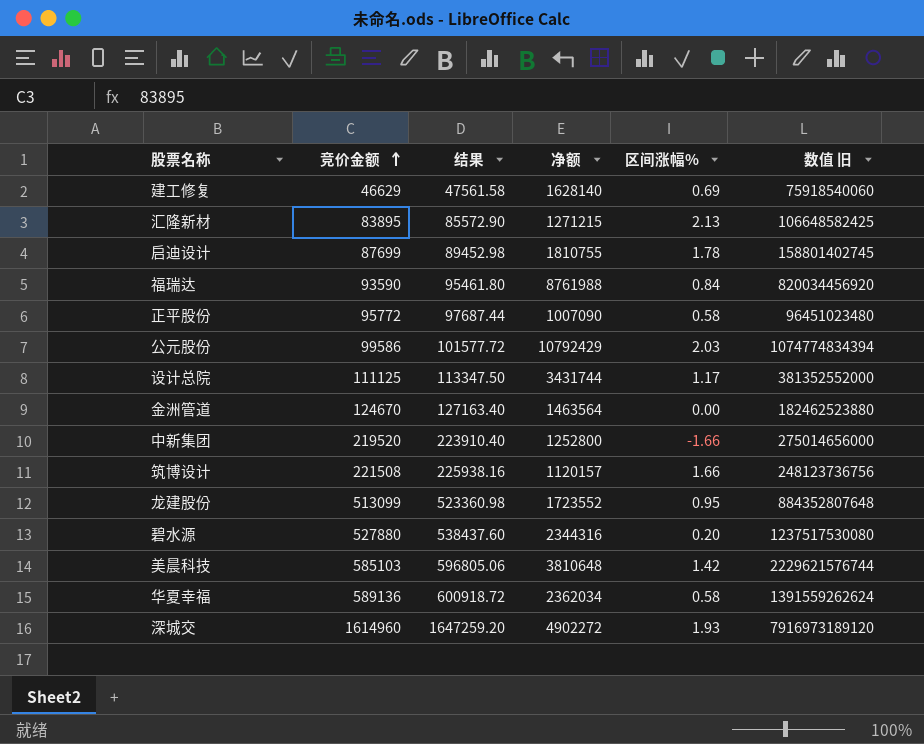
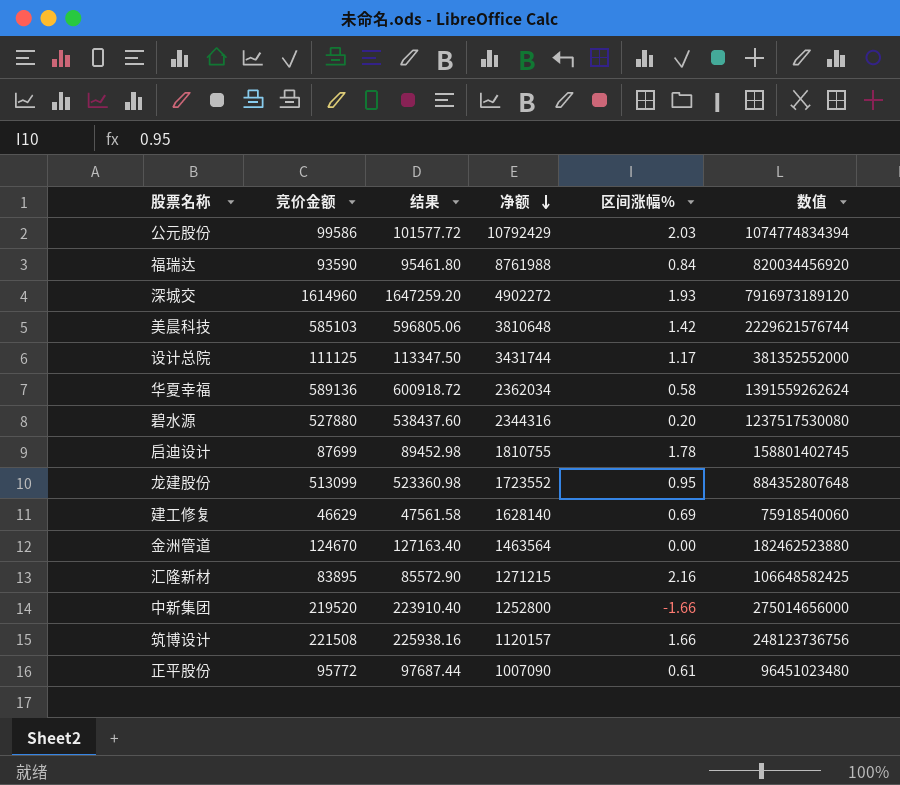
row order: 竞价金额 ascending -> 净额 descending
column name: 数值 旧 -> 数值
汇隆新材 | 区间涨幅%: 2.13 -> 2.16
正平股份 | 区间涨幅%: 0.58 -> 0.61

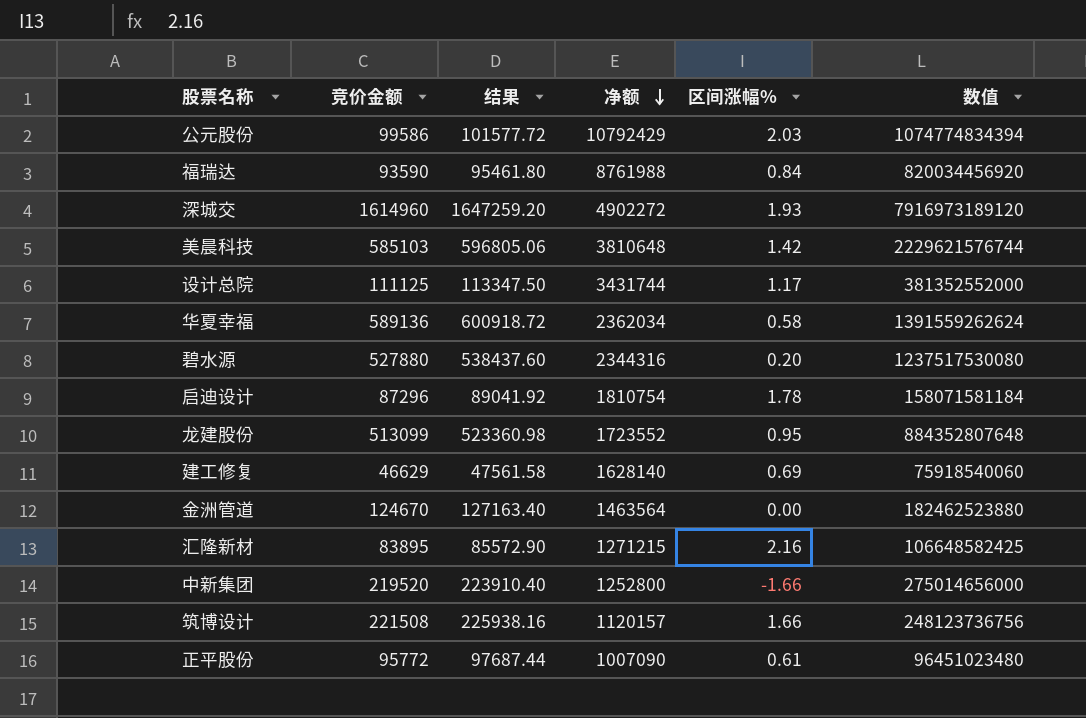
启迪设计 | 竞价金额: 87699 -> 87296
启迪设计 | 结果: 89452.98 -> 89041.92
启迪设计 | 净额: 1810755 -> 1810754
启迪设计 | 数值: 158801402745 -> 158071581184

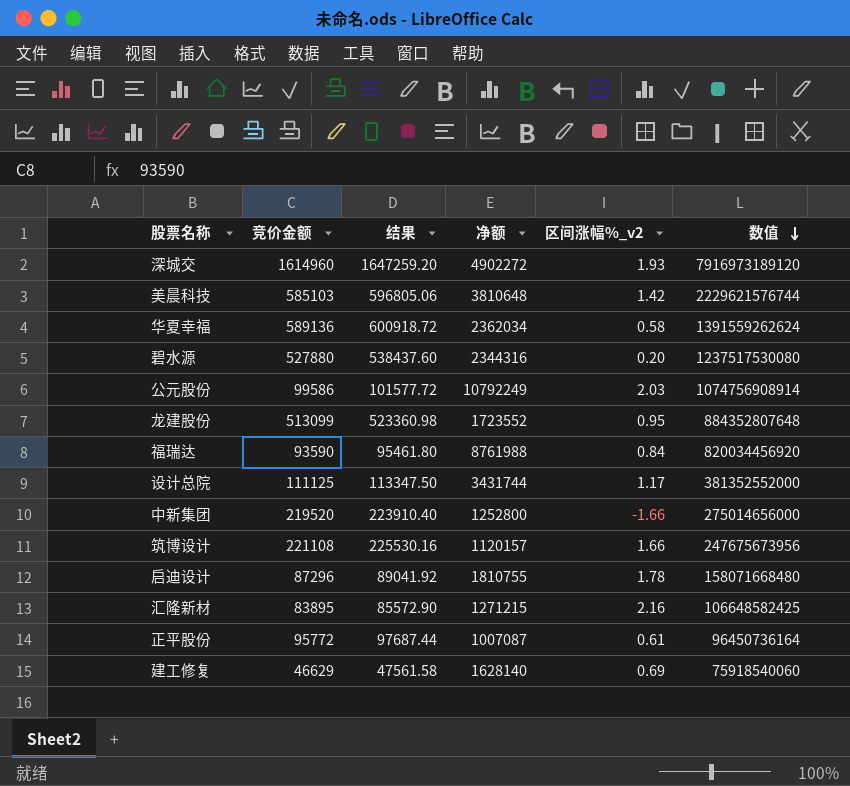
row order: 净额 descending -> 数值 descending
column name: 区间涨幅% -> 区间涨幅%_v2
row 金洲管道: 124670 | 127163.40 | 1463564 | 0.00 | 182462523880 -> none
公元股份 | 净额: 10792429 -> 10792249
公元股份 | 数值: 1074774834394 -> 1074756908914
筑博设计 | 竞价金额: 221508 -> 221108
筑博设计 | 结果: 225938.16 -> 225530.16
筑博设计 | 数值: 248123736756 -> 247675673956
启迪设计 | 净额: 1810754 -> 1810755
启迪设计 | 数值: 158071581184 -> 158071668480
正平股份 | 净额: 1007090 -> 1007087
正平股份 | 数值: 96451023480 -> 96450736164

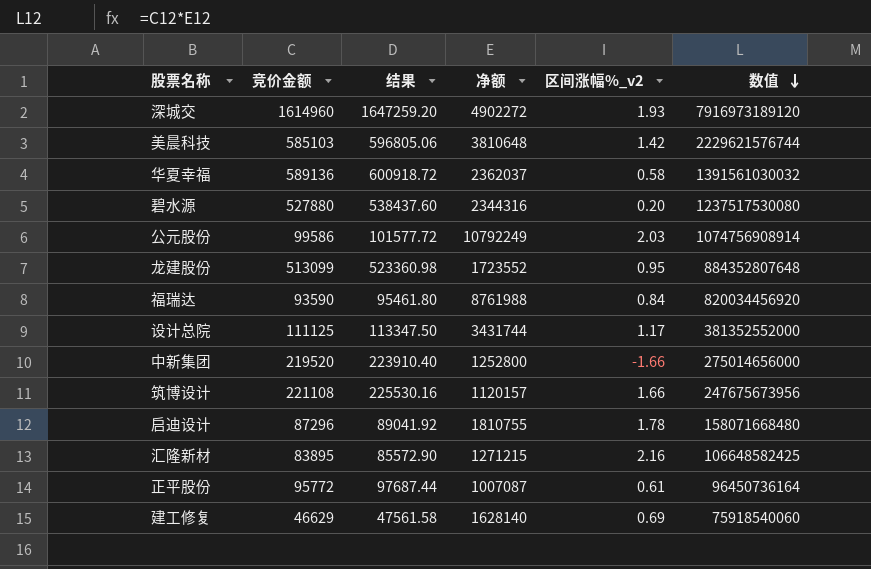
华夏幸福 | 净额: 2362034 -> 2362037
华夏幸福 | 数值: 1391559262624 -> 1391561030032

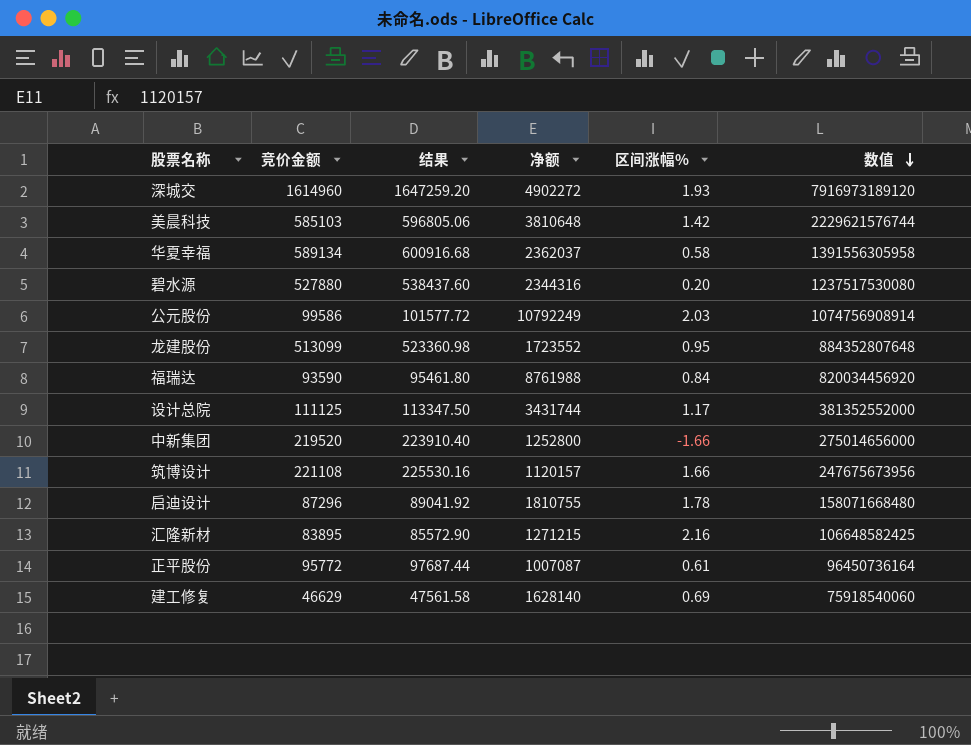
column name: 区间涨幅%_v2 -> 区间涨幅%
华夏幸福 | 竞价金额: 589136 -> 589134
华夏幸福 | 结果: 600918.72 -> 600916.68
华夏幸福 | 数值: 1391561030032 -> 1391556305958

